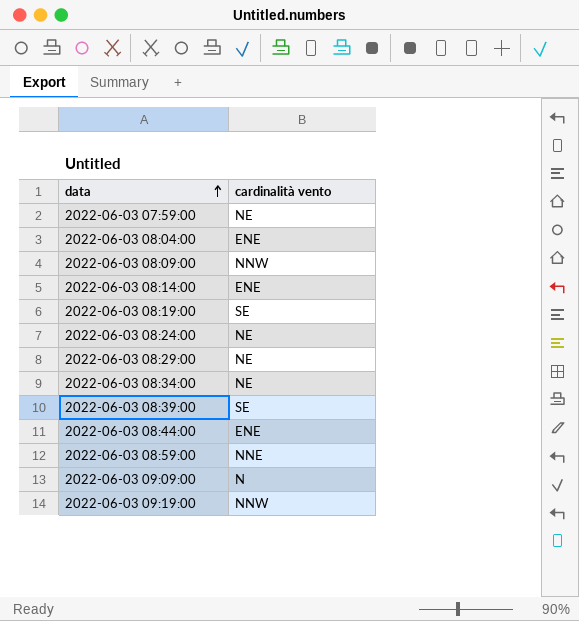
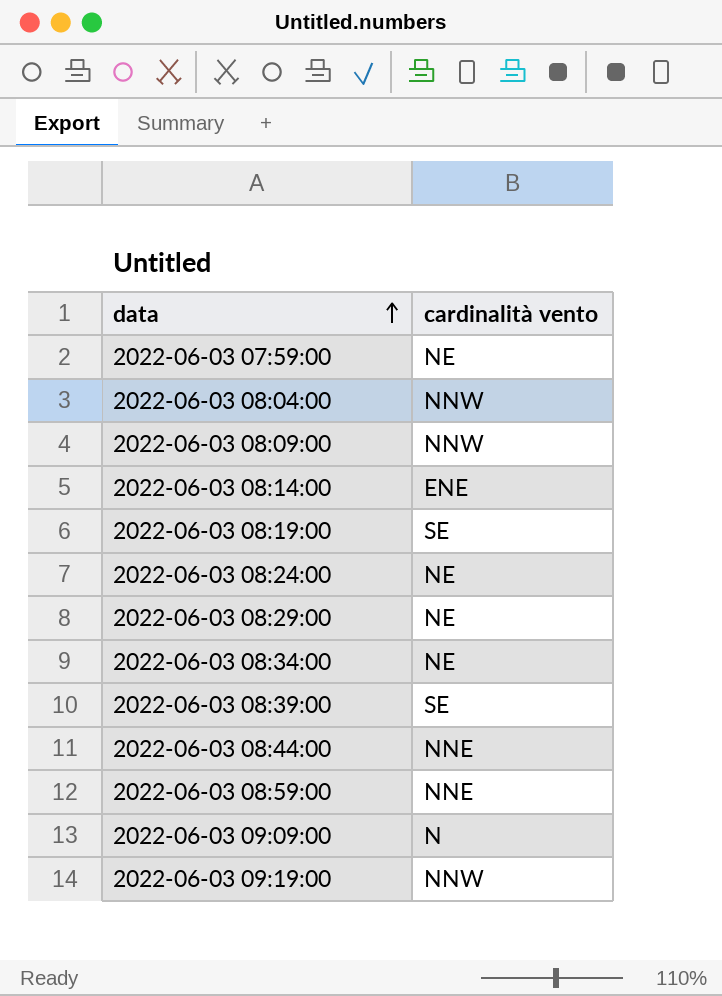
2022-06-03 08:04:00 | cardinalità vento: ENE -> NNW
2022-06-03 08:44:00 | cardinalità vento: ENE -> NNE

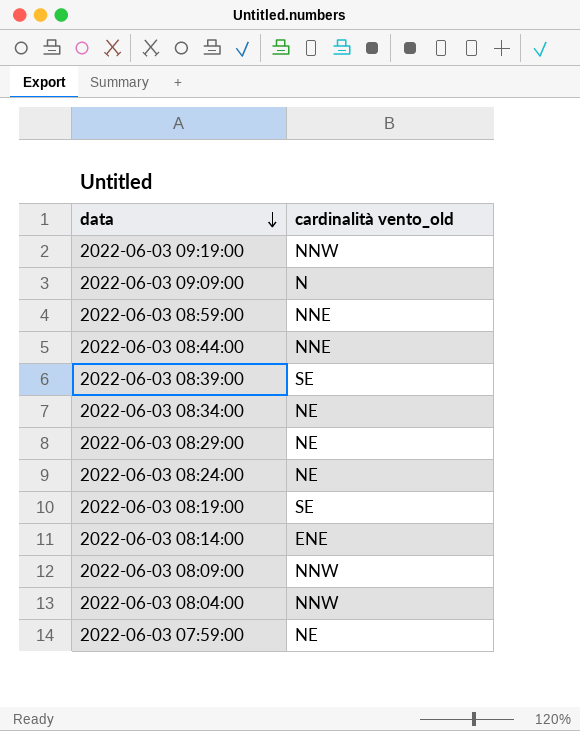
row order: data ascending -> data descending
column name: cardinalità vento -> cardinalità vento_old

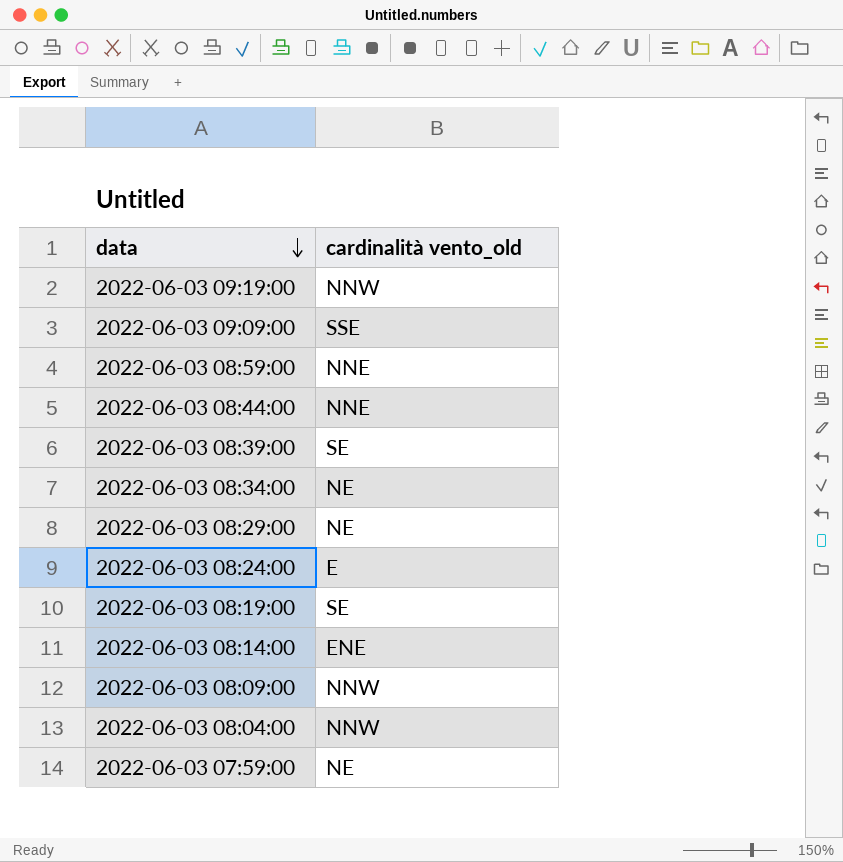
2022-06-03 09:09:00 | cardinalità vento_old: N -> SSE
2022-06-03 08:24:00 | cardinalità vento_old: NE -> E

